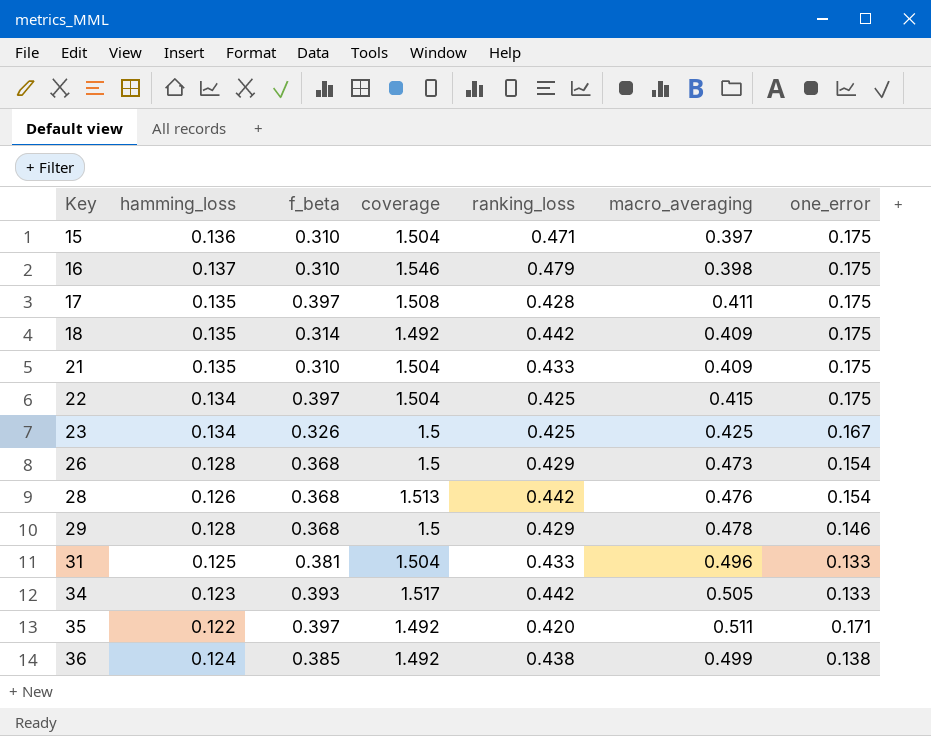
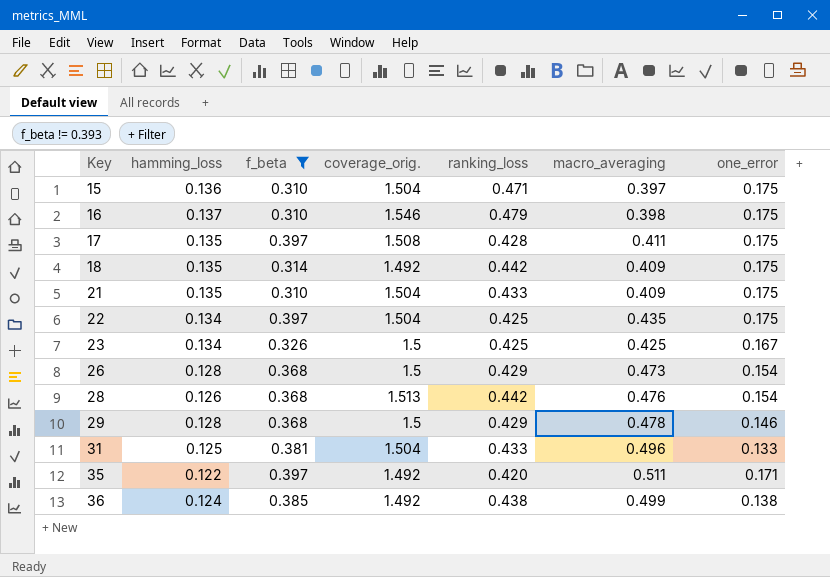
filter: none -> f_beta != 0.393
column name: coverage -> coverage_orig.
22 | macro_averaging: 0.415 -> 0.435

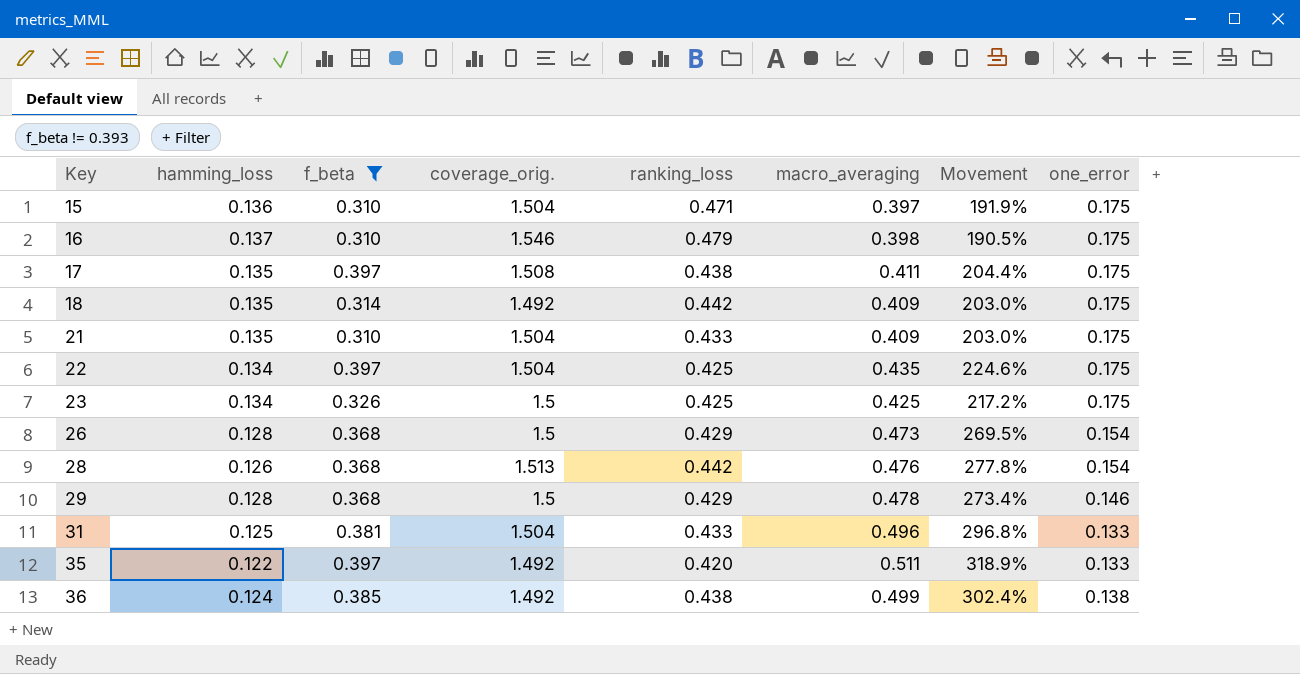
column Movement | formula: none -> ([macro_averaging] - [hamming_loss]) / [hamming_loss]
17 | ranking_loss: 0.428 -> 0.438
23 | one_error: 0.167 -> 0.175
35 | one_error: 0.171 -> 0.133

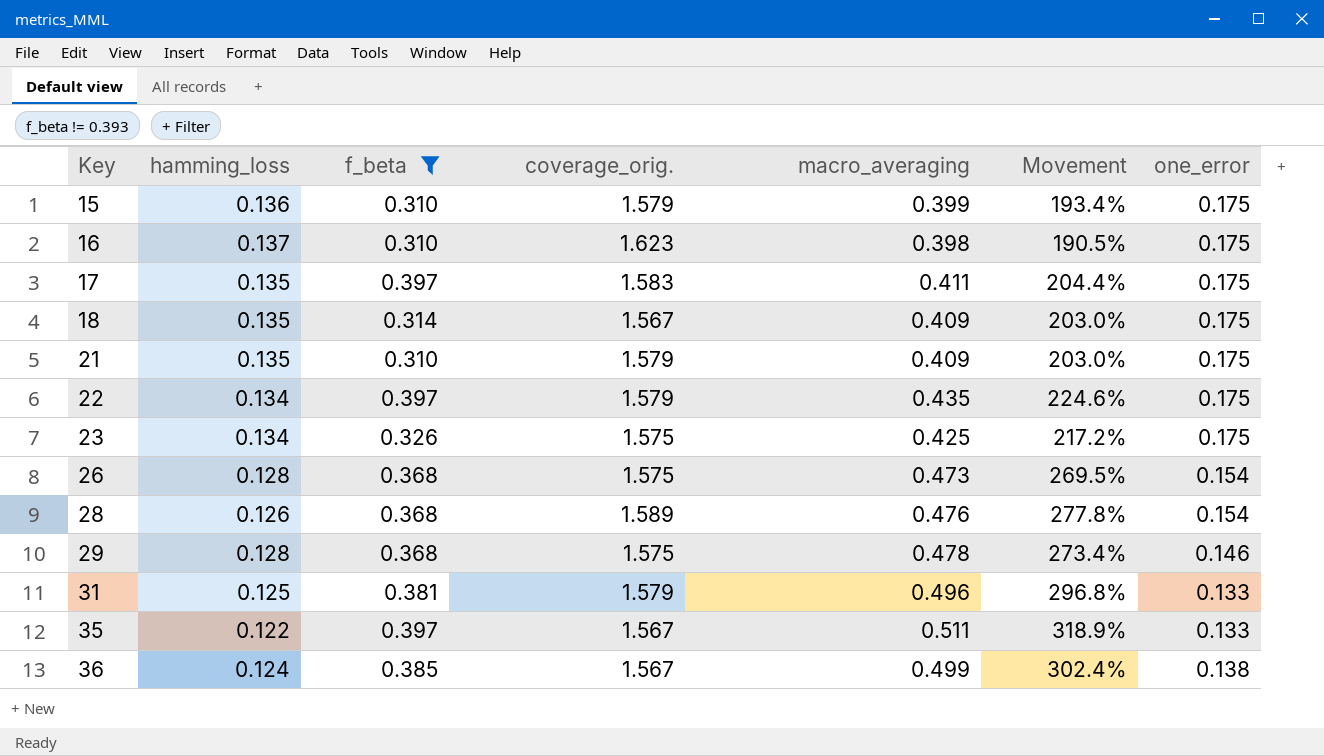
column ranking_loss | position: 5 -> none
15 | coverage_orig.: 1.504 -> 1.579
15 | macro_averaging: 0.397 -> 0.399
15 | Movement: 191.9% -> 193.4%
16 | coverage_orig.: 1.546 -> 1.623
17 | coverage_orig.: 1.508 -> 1.583
18 | coverage_orig.: 1.492 -> 1.567
21 | coverage_orig.: 1.504 -> 1.579
22 | coverage_orig.: 1.504 -> 1.579
23 | coverage_orig.: 1.5 -> 1.575
26 | coverage_orig.: 1.5 -> 1.575
28 | coverage_orig.: 1.513 -> 1.589
29 | coverage_orig.: 1.5 -> 1.575
31 | coverage_orig.: 1.504 -> 1.579
35 | coverage_orig.: 1.492 -> 1.567
36 | coverage_orig.: 1.492 -> 1.567

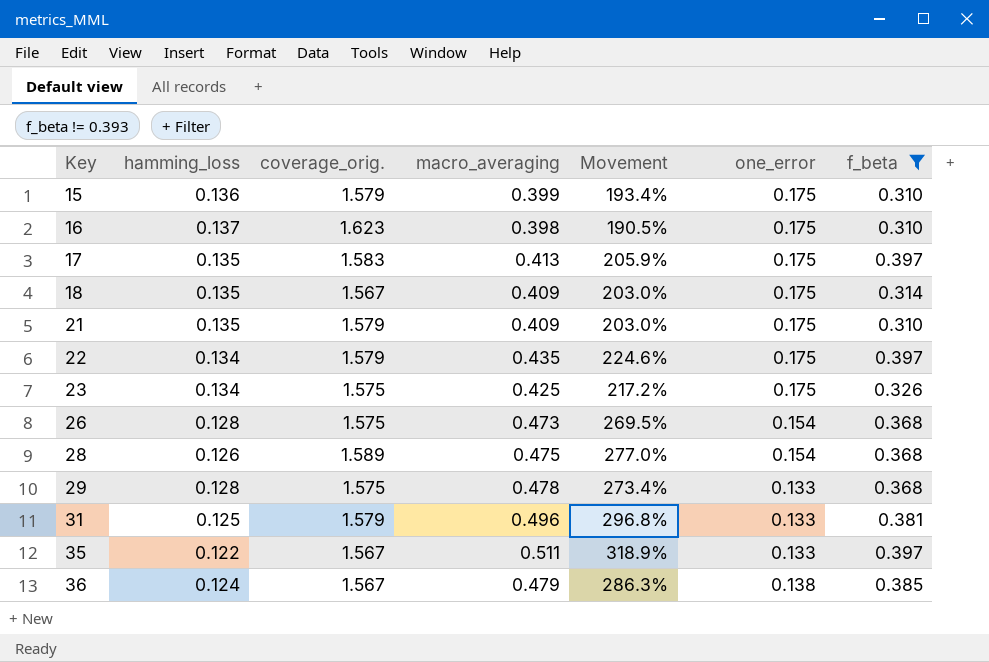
column f_beta | position: 3 -> 7
17 | macro_averaging: 0.411 -> 0.413
17 | Movement: 204.4% -> 205.9%
28 | macro_averaging: 0.476 -> 0.475
28 | Movement: 277.8% -> 277.0%
29 | one_error: 0.146 -> 0.133
36 | macro_averaging: 0.499 -> 0.479
36 | Movement: 302.4% -> 286.3%

